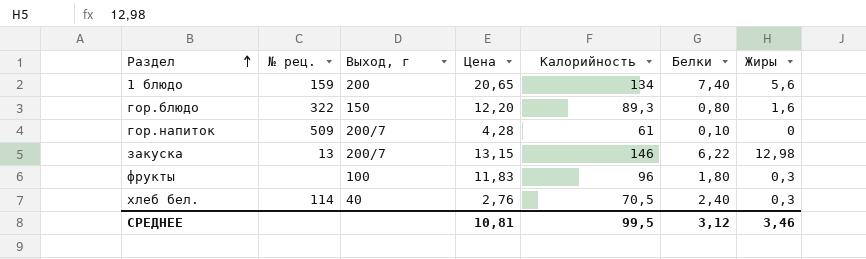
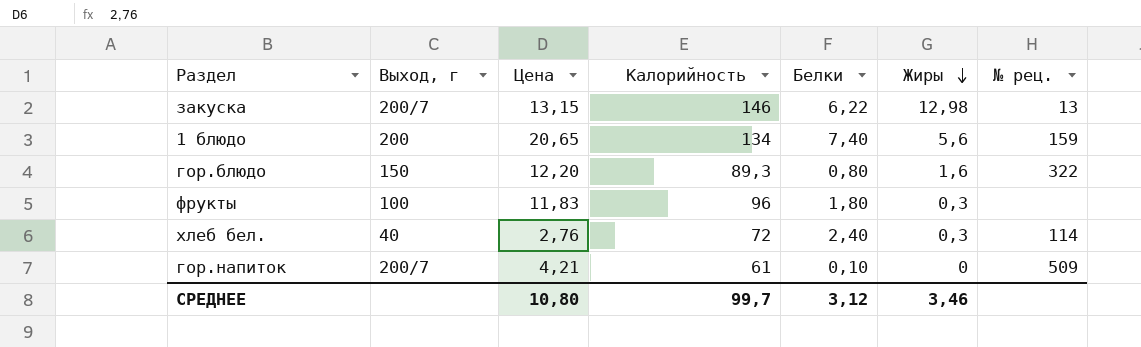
row order: Раздел ascending -> Жиры descending
column № рец. | position: 2 -> 7
хлеб бел. | Калорийность: 70,5 -> 72
гор.напиток | Цена: 4,28 -> 4,21
СРЕДНЕЕ | Цена: 10,81 -> 10,80
СРЕДНЕЕ | Калорийность: 99,5 -> 99,7

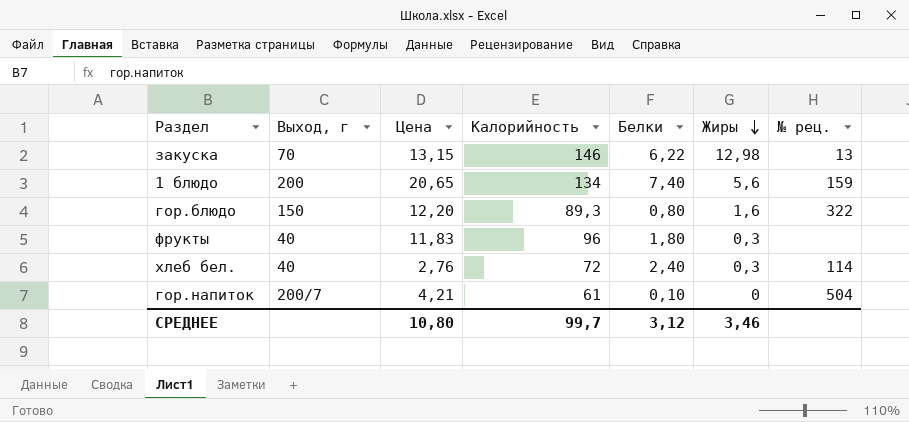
закуска | Выход, г: 200/7 -> 70
фрукты | Выход, г: 100 -> 40
гор.напиток | № рец.: 509 -> 504

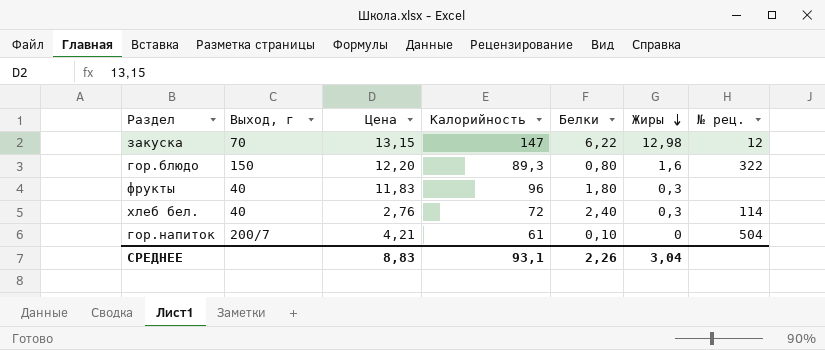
row 1 блюдо: 200 | 20,65 | 134 | 7,40 | 5,6 | 159 -> none
закуска | Калорийность: 146 -> 147
закуска | № рец.: 13 -> 12
СРЕДНЕЕ | Цена: 10,80 -> 8,83
СРЕДНЕЕ | Калорийность: 99,7 -> 93,1
СРЕДНЕЕ | Белки: 3,12 -> 2,26
СРЕДНЕЕ | Жиры: 3,46 -> 3,04

